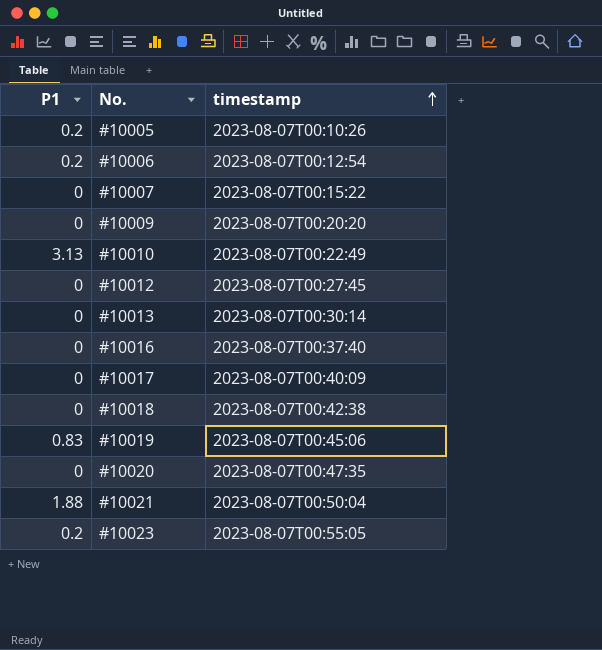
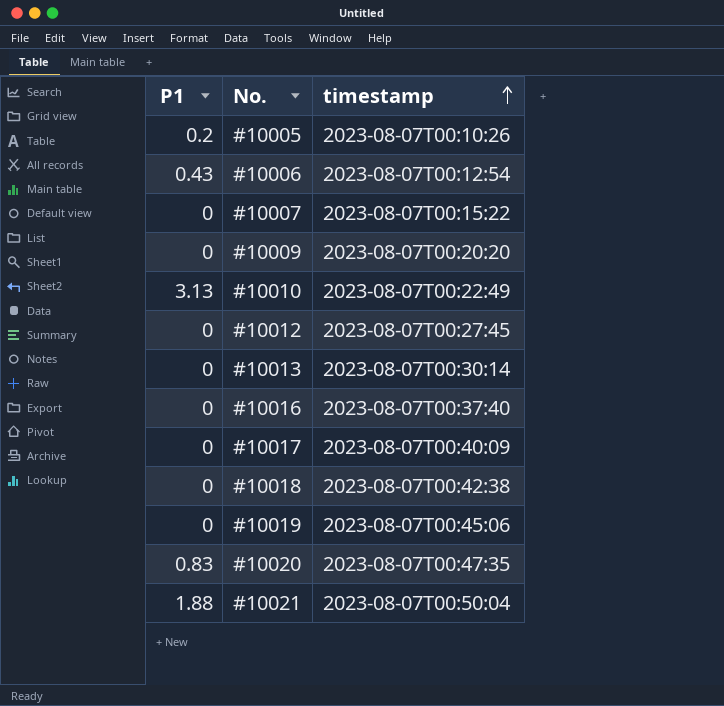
row #10023: 0.2 | 2023-08-07T00:55:05 -> none
#10006 | P1: 0.2 -> 0.43
#10019 | P1: 0.83 -> 0
#10020 | P1: 0 -> 0.83

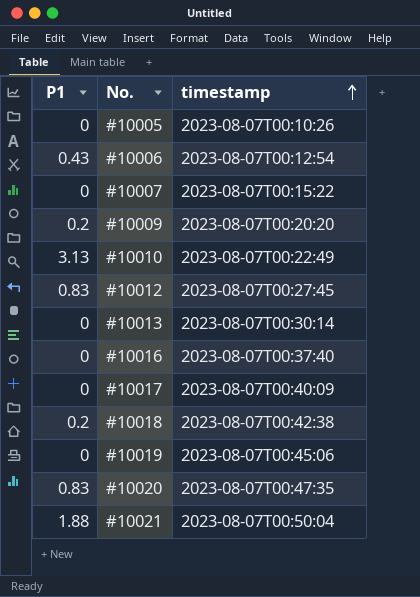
#10005 | P1: 0.2 -> 0
#10009 | P1: 0 -> 0.2
#10012 | P1: 0 -> 0.83
#10018 | P1: 0 -> 0.2

